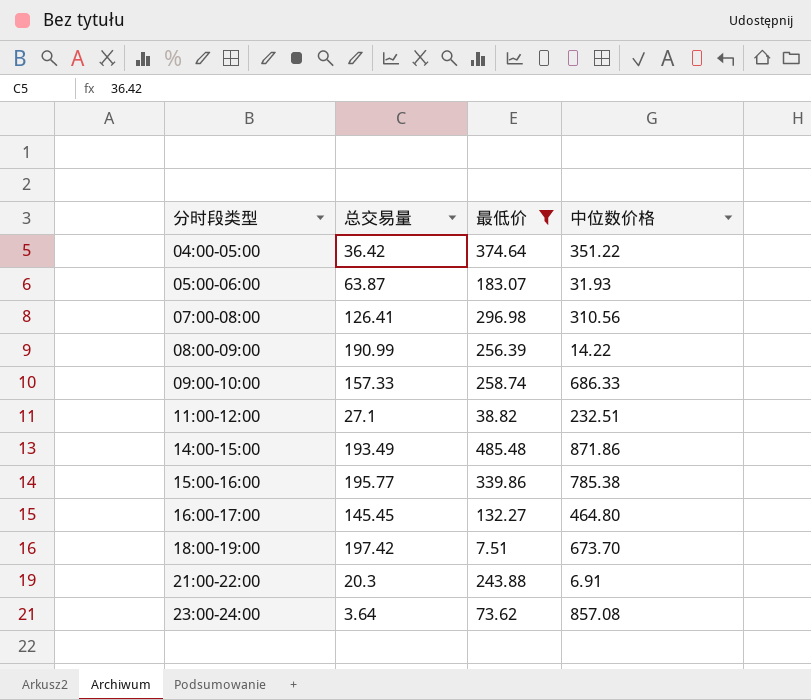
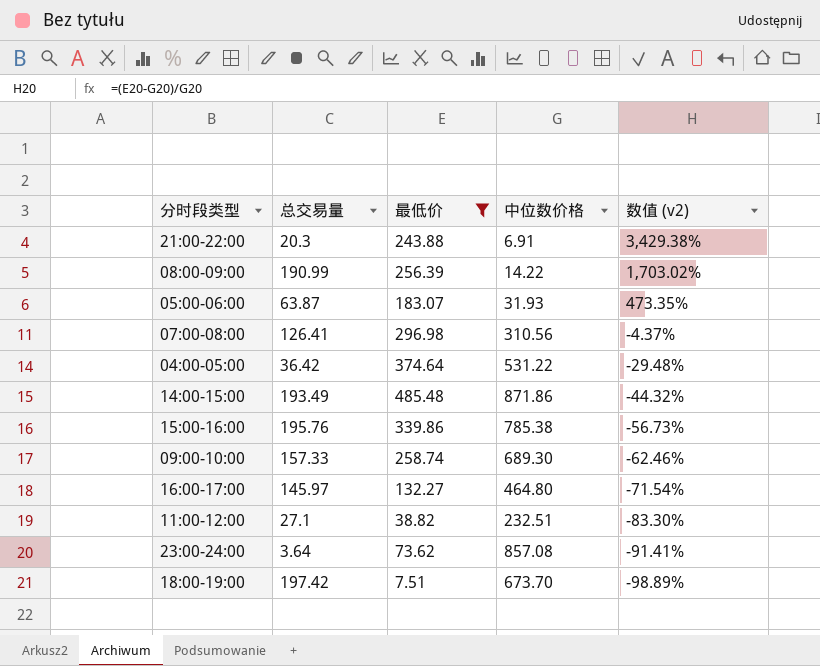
row order: 分时段类型 ascending -> 数值 (v2) descending
column 数值 (v2) | formula: none -> ([最低价] - [中位数价格]) / [中位数价格]
04:00-05:00 | 中位数价格: 351.22 -> 531.22
15:00-16:00 | 总交易量: 195.77 -> 195.76
09:00-10:00 | 中位数价格: 686.33 -> 689.30
16:00-17:00 | 总交易量: 145.45 -> 145.97

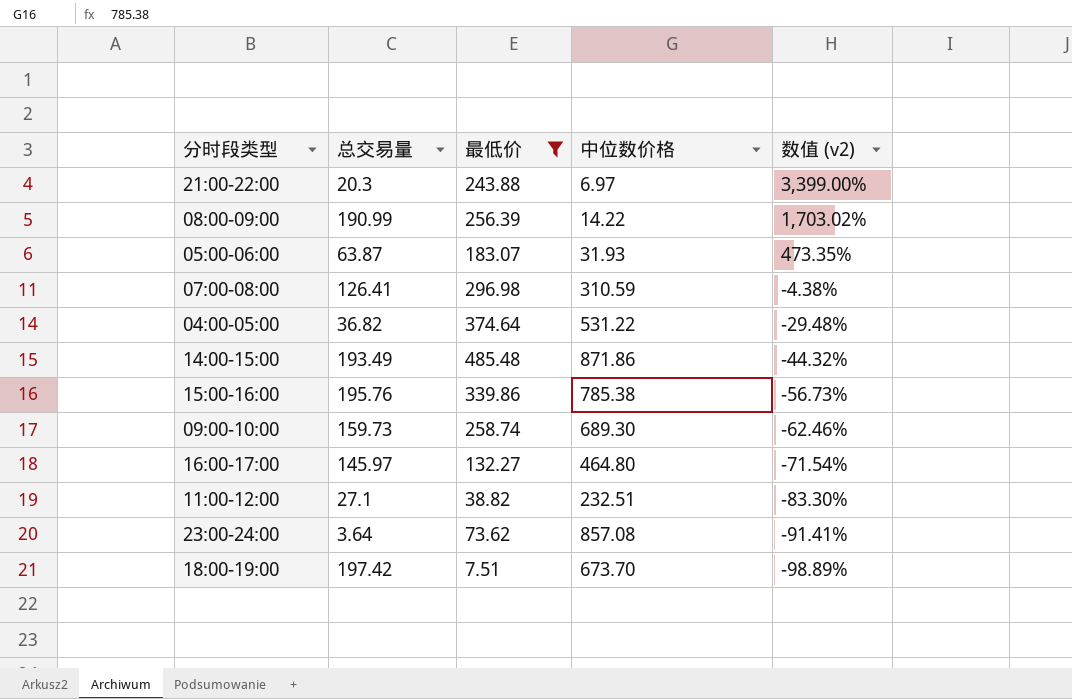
21:00-22:00 | 中位数价格: 6.91 -> 6.97
21:00-22:00 | 数值 (v2): 3,429.38% -> 3,399.00%
07:00-08:00 | 中位数价格: 310.56 -> 310.59
07:00-08:00 | 数值 (v2): -4.37% -> -4.38%
04:00-05:00 | 总交易量: 36.42 -> 36.82
09:00-10:00 | 总交易量: 157.33 -> 159.73

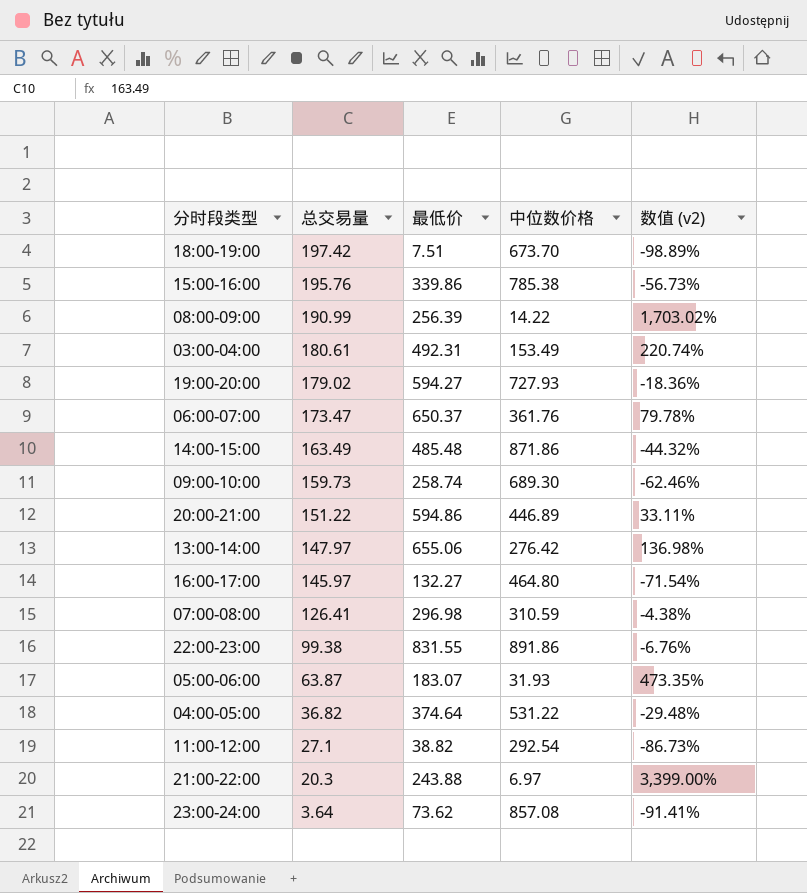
filter: 最低价 <= 485.48 -> none
row order: 数值 (v2) descending -> 总交易量 descending
14:00-15:00 | 总交易量: 193.49 -> 163.49
11:00-12:00 | 中位数价格: 232.51 -> 292.54
11:00-12:00 | 数值 (v2): -83.30% -> -86.73%

